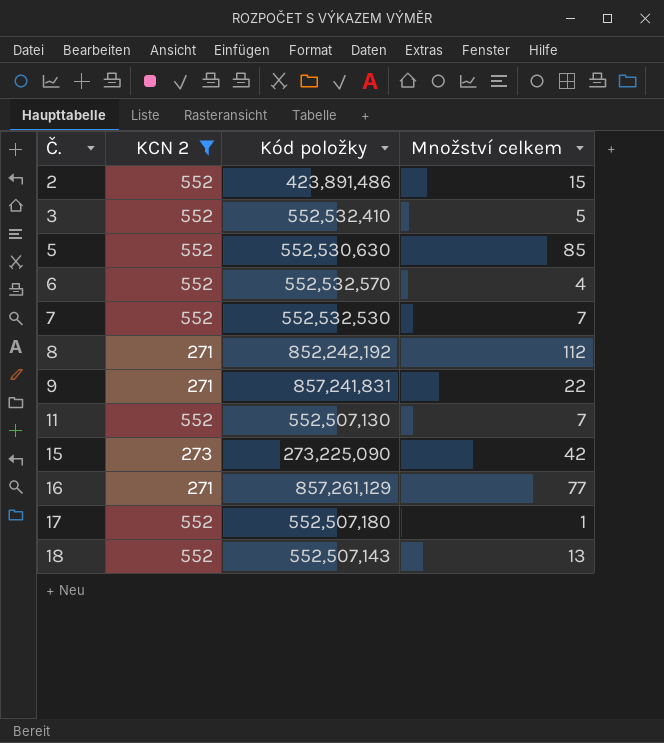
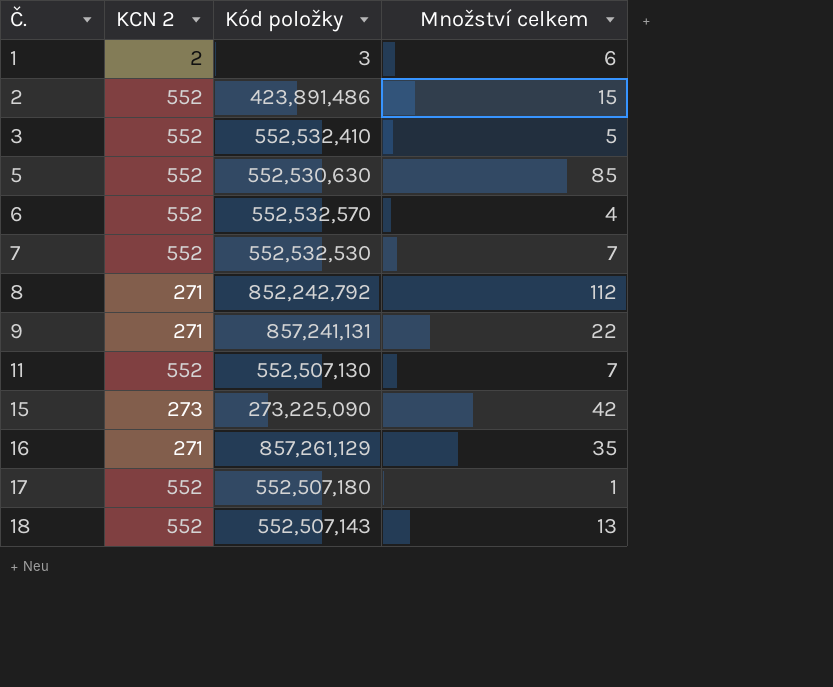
filter: KCN 2 != 2 -> none
8 | Kód položky: 852,242,192 -> 852,242,792
9 | Kód položky: 857,241,831 -> 857,241,131
16 | Množství celkem: 77 -> 35

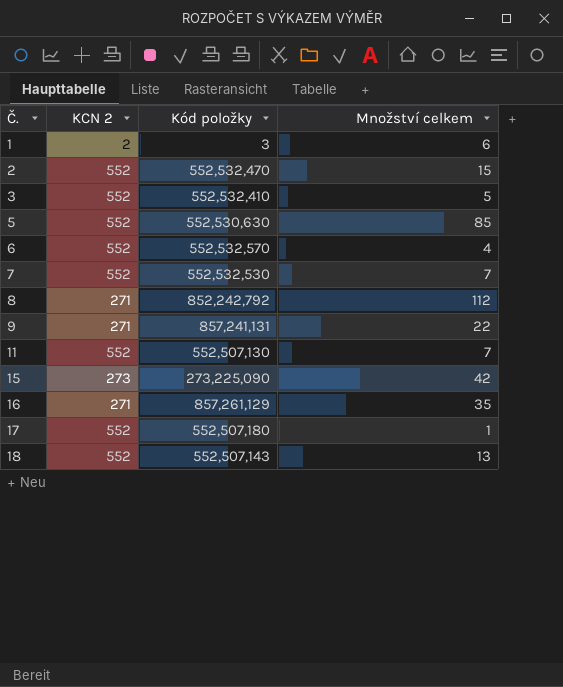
2 | Kód položky: 423,891,486 -> 552,532,470

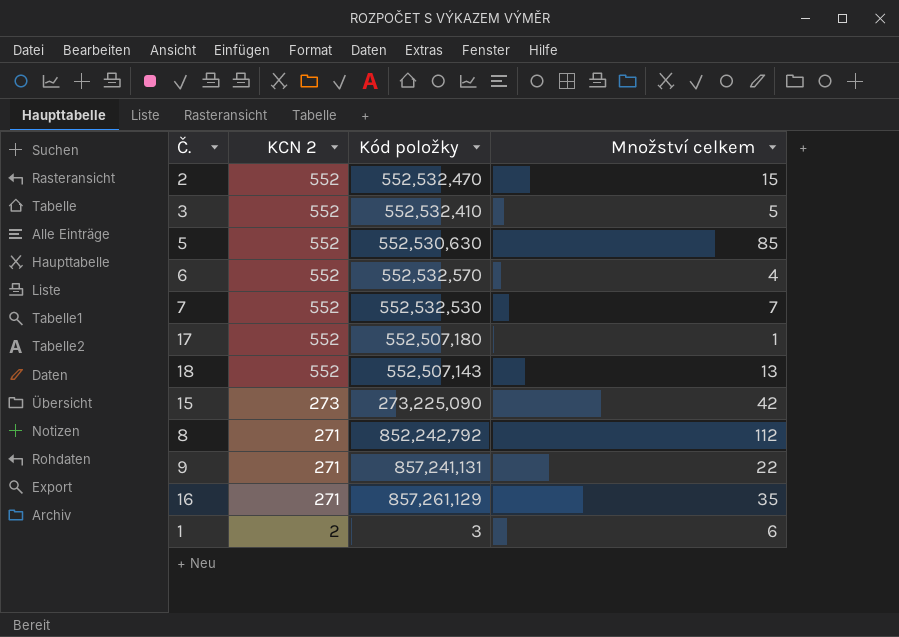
row order: Č. ascending -> KCN 2 descending
row 11: 552 | 552,507,130 | 7 -> none

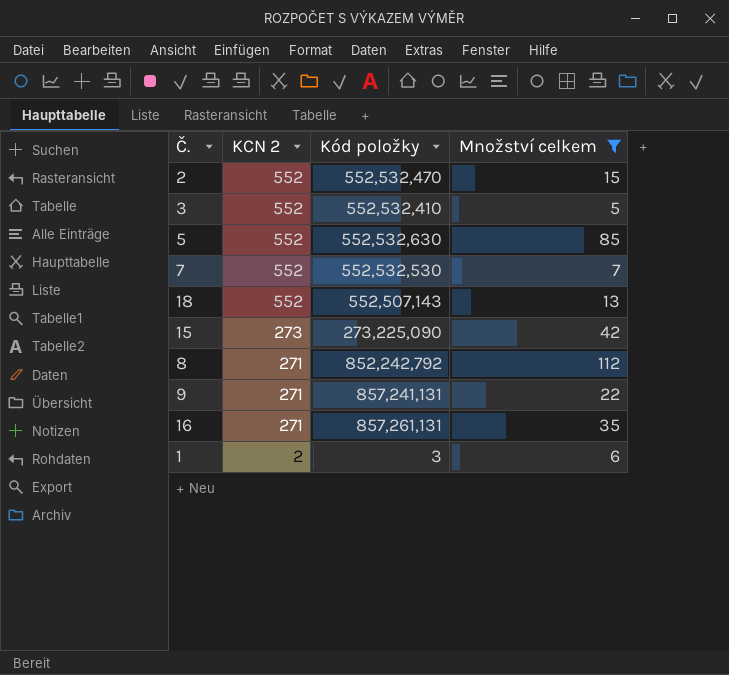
filter: none -> Množství celkem >= 5
5 | Kód položky: 552,530,630 -> 552,532,630
16 | Kód položky: 857,261,129 -> 857,261,131

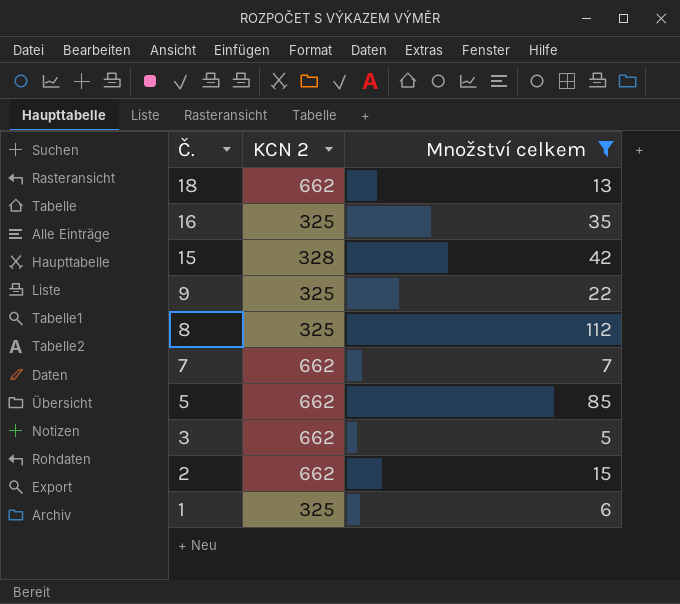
row order: KCN 2 descending -> Č. descending
column Kód položky | position: 3 -> none
18 | KCN 2: 552 -> 662
16 | KCN 2: 271 -> 325
15 | KCN 2: 273 -> 328
9 | KCN 2: 271 -> 325
8 | KCN 2: 271 -> 325
7 | KCN 2: 552 -> 662
5 | KCN 2: 552 -> 662
3 | KCN 2: 552 -> 662
2 | KCN 2: 552 -> 662
1 | KCN 2: 2 -> 325

